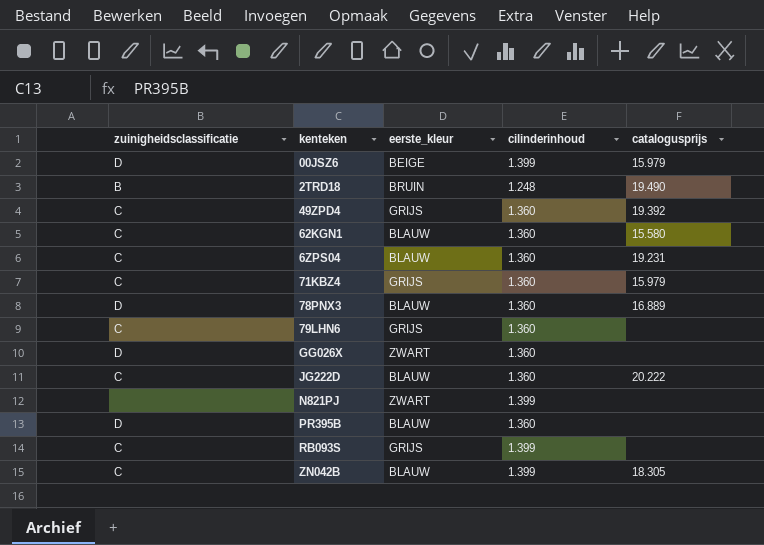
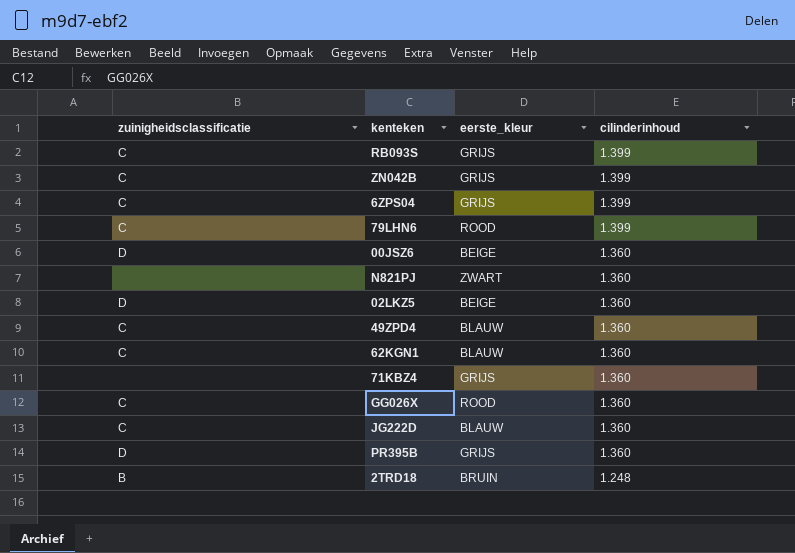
row order: none -> cilinderinhoud descending
column catalogusprijs | position: 5 -> none
row 78PNX3: D | BLAUW | 1.360 | 16.889 -> none
ZN042B | eerste_kleur: BLAUW -> GRIJS
6ZPS04 | eerste_kleur: BLAUW -> GRIJS
6ZPS04 | cilinderinhoud: 1.360 -> 1.399
79LHN6 | eerste_kleur: GRIJS -> ROOD
79LHN6 | cilinderinhoud: 1.360 -> 1.399
00JSZ6 | cilinderinhoud: 1.399 -> 1.360
N821PJ | cilinderinhoud: 1.399 -> 1.360
row 02LKZ5: none -> D | BEIGE | 1.360
49ZPD4 | eerste_kleur: GRIJS -> BLAUW
71KBZ4 | zuinigheidsclassificatie: C -> none
GG026X | zuinigheidsclassificatie: D -> C
GG026X | eerste_kleur: ZWART -> ROOD
PR395B | eerste_kleur: BLAUW -> GRIJS

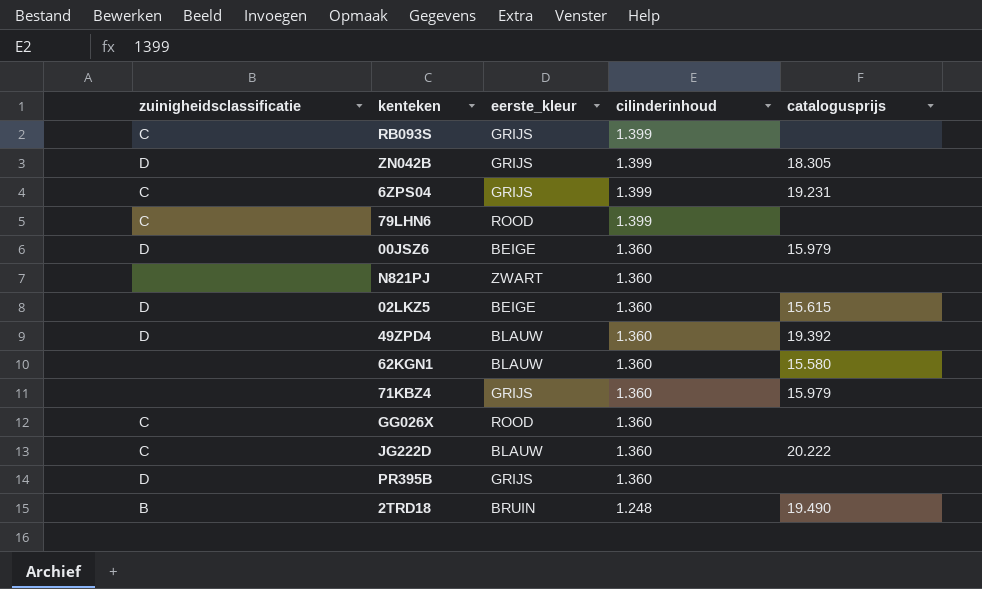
column catalogusprijs | position: none -> 5
ZN042B | zuinigheidsclassificatie: C -> D
49ZPD4 | zuinigheidsclassificatie: C -> D
62KGN1 | zuinigheidsclassificatie: C -> none

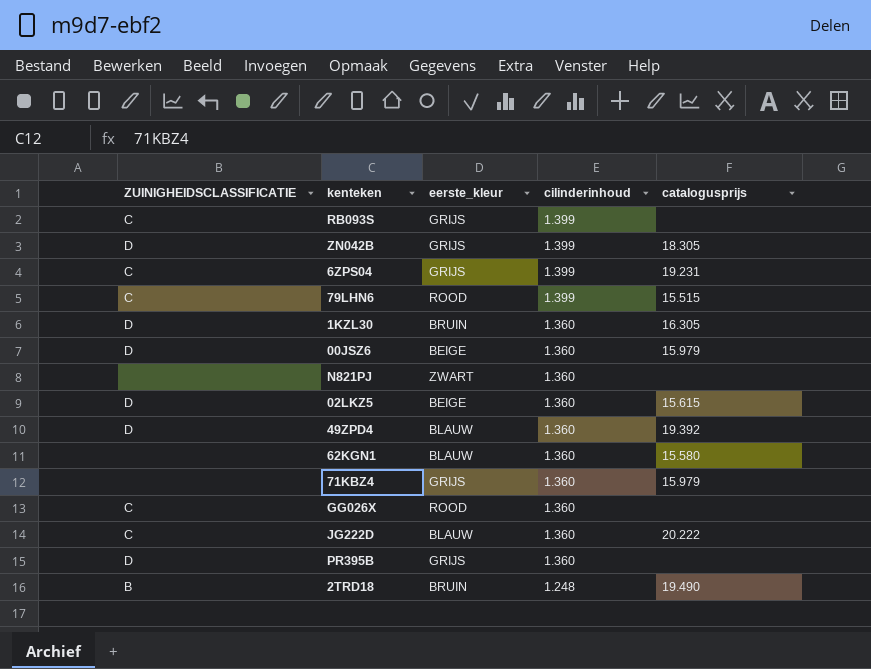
column name: zuinigheidsclassificatie -> ZUINIGHEIDSCLASSIFICATIE
79LHN6 | catalogusprijs: none -> 15.515
row 1KZL30: none -> D | BRUIN | 1.360 | 16.305

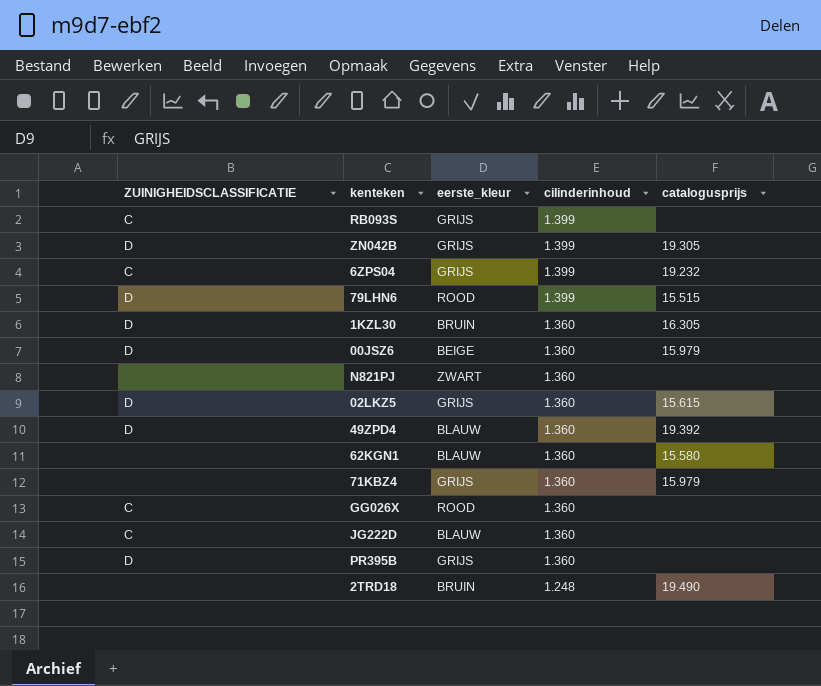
ZN042B | catalogusprijs: 18.305 -> 19.305
6ZPS04 | catalogusprijs: 19.231 -> 19.232
79LHN6 | ZUINIGHEIDSCLASSIFICATIE: C -> D
02LKZ5 | eerste_kleur: BEIGE -> GRIJS
JG222D | catalogusprijs: 20.222 -> none
2TRD18 | ZUINIGHEIDSCLASSIFICATIE: B -> none

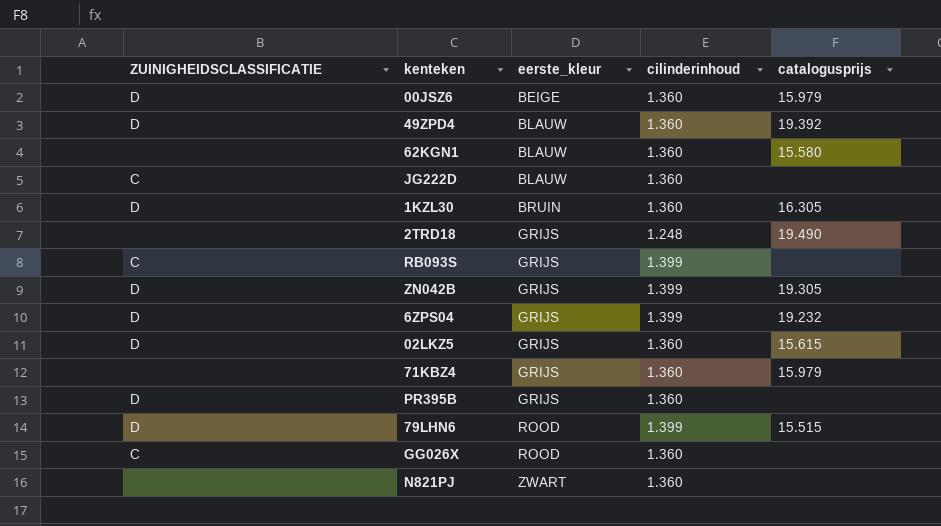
row order: cilinderinhoud descending -> eerste_kleur ascending
2TRD18 | eerste_kleur: BRUIN -> GRIJS
6ZPS04 | ZUINIGHEIDSCLASSIFICATIE: C -> D

